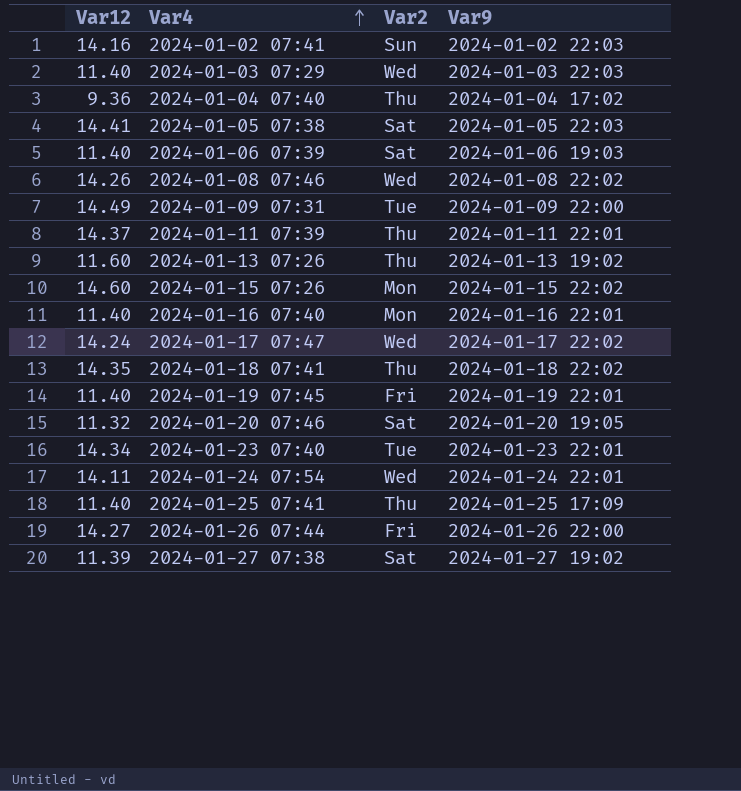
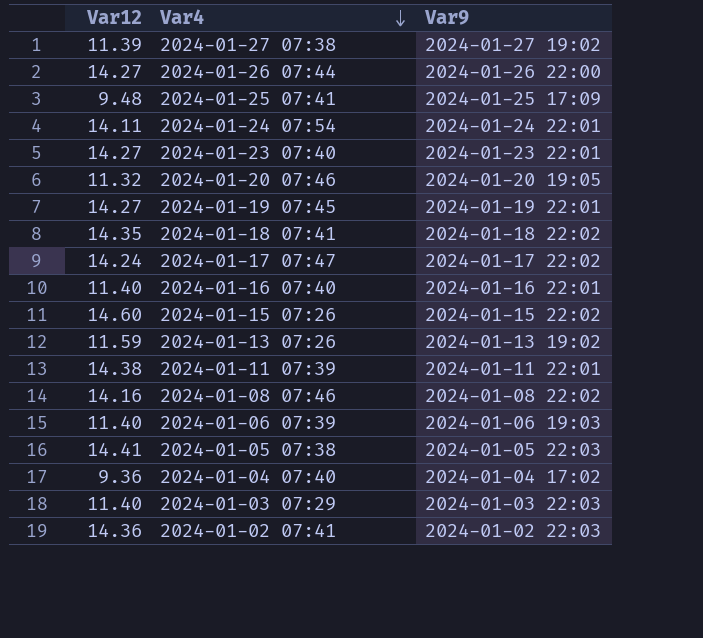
row order: Var4 ascending -> Var4 descending
column Var2 | position: 3 -> none
row 2024-01-09 07:31: 14.49 | Tue | 2024-01-09 22:00 -> none
2024-01-25 07:41 | Var12: 11.40 -> 9.48
2024-01-23 07:40 | Var12: 14.34 -> 14.27
2024-01-19 07:45 | Var12: 11.40 -> 14.27
2024-01-13 07:26 | Var12: 11.60 -> 11.59
2024-01-11 07:39 | Var12: 14.37 -> 14.38
2024-01-08 07:46 | Var12: 14.26 -> 14.16
2024-01-02 07:41 | Var12: 14.16 -> 14.36

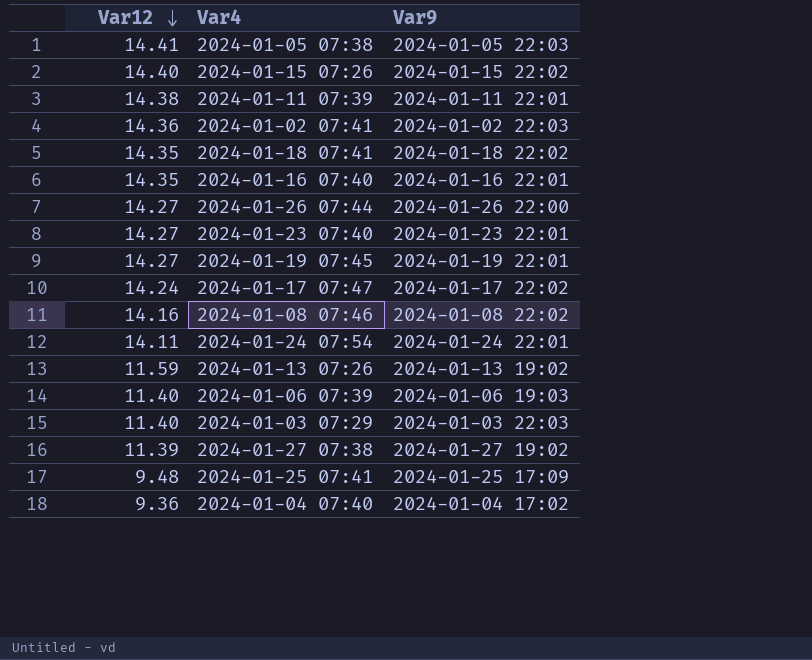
row order: Var4 descending -> Var12 descending
row 2024-01-20 07:46: 11.32 | 2024-01-20 19:05 -> none
2024-01-15 07:26 | Var12: 14.60 -> 14.40
2024-01-16 07:40 | Var12: 11.40 -> 14.35

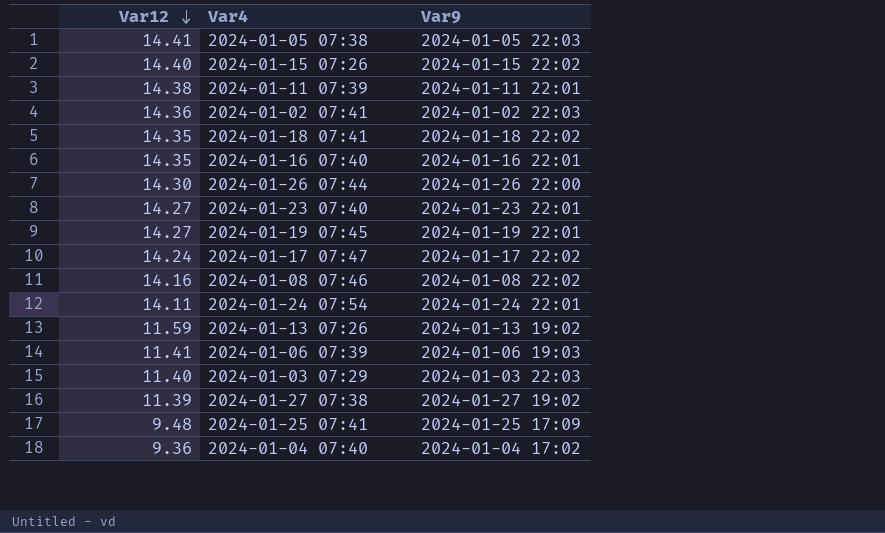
2024-01-26 07:44 | Var12: 14.27 -> 14.30
2024-01-06 07:39 | Var12: 11.40 -> 11.41

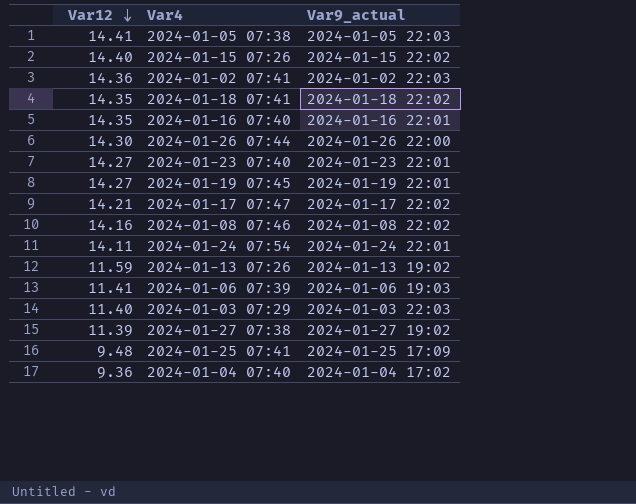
column name: Var9 -> Var9_actual
row 2024-01-11 07:39: 14.38 | 2024-01-11 22:01 -> none
2024-01-17 07:47 | Var12: 14.24 -> 14.21

